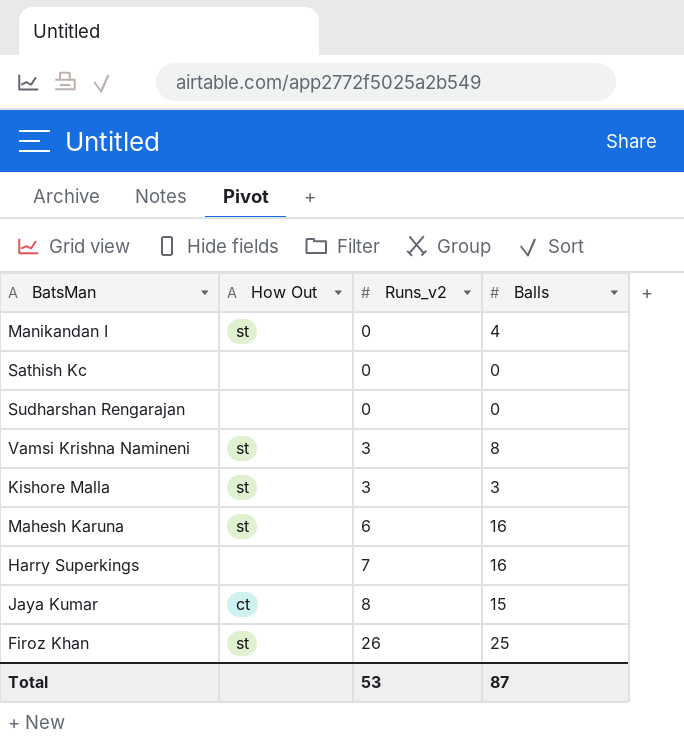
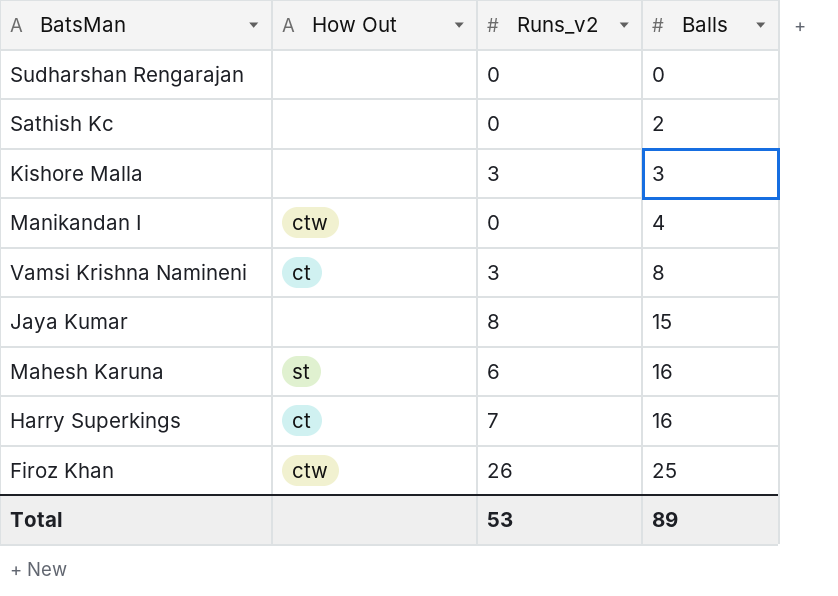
row order: Runs_v2 ascending -> Balls ascending
Sathish Kc | Balls: 0 -> 2
Kishore Malla | How Out: st -> none
Manikandan I | How Out: st -> ctw
Vamsi Krishna Namineni | How Out: st -> ct
Jaya Kumar | How Out: ct -> none
Harry Superkings | How Out: none -> ct
Firoz Khan | How Out: st -> ctw
Total | Balls: 87 -> 89

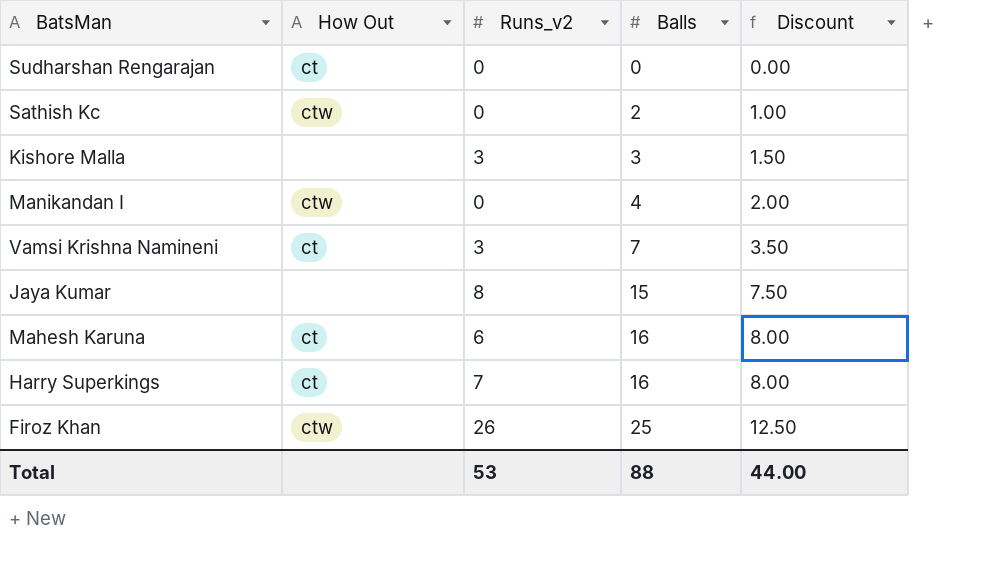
column Discount | formula: none -> [Balls] * 0.5
Sudharshan Rengarajan | How Out: none -> ct
Sathish Kc | How Out: none -> ctw
Vamsi Krishna Namineni | Balls: 8 -> 7
Mahesh Karuna | How Out: st -> ct
Total | Balls: 89 -> 88

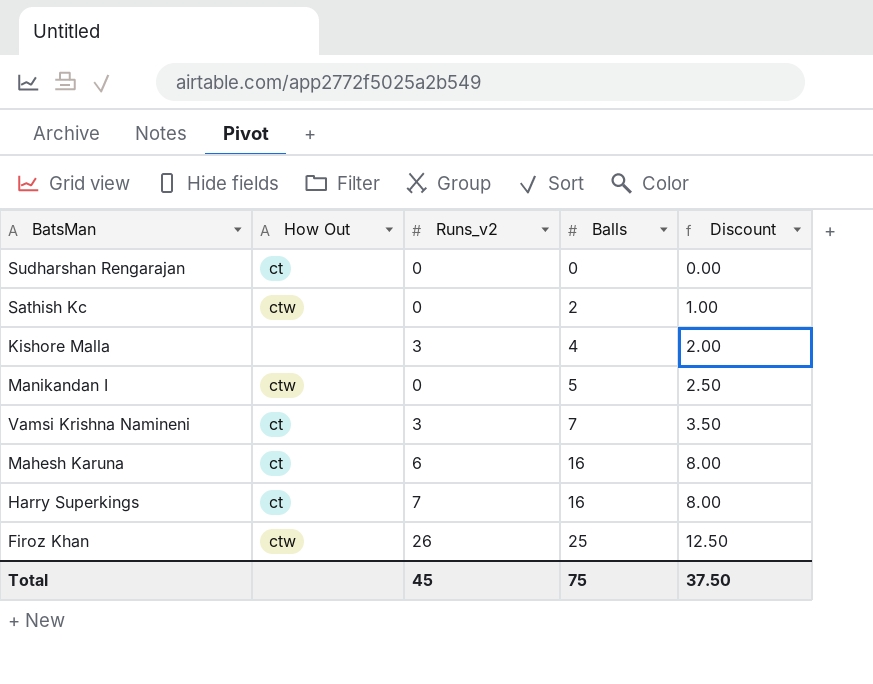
row Jaya Kumar: none | 8 | 15 | 7.50 -> none
Kishore Malla | Balls: 3 -> 4
Kishore Malla | Discount: 1.50 -> 2.00
Manikandan I | Balls: 4 -> 5
Manikandan I | Discount: 2.00 -> 2.50
Total | Runs_v2: 53 -> 45
Total | Balls: 88 -> 75
Total | Discount: 44.00 -> 37.50

